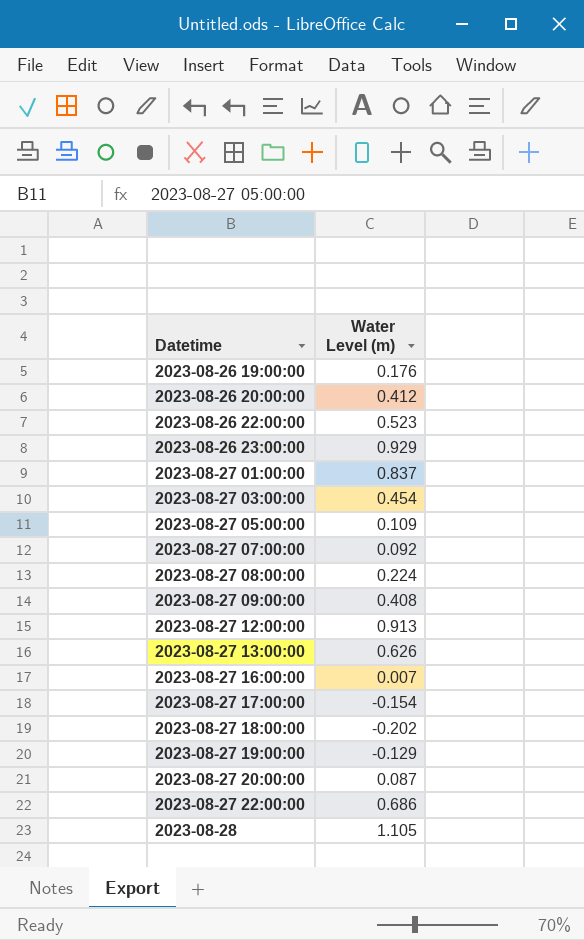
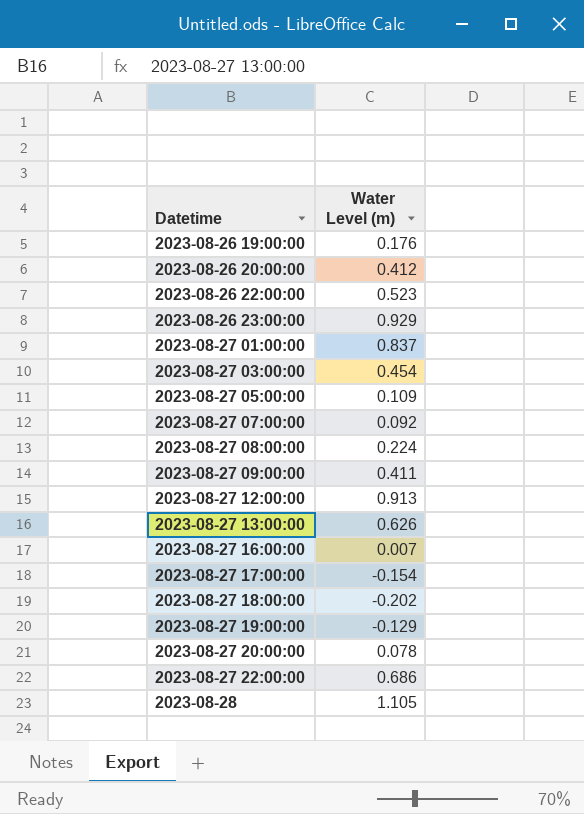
2023-08-27 09:00:00 | Water Level (m): 0.408 -> 0.411
2023-08-27 20:00:00 | Water Level (m): 0.087 -> 0.078

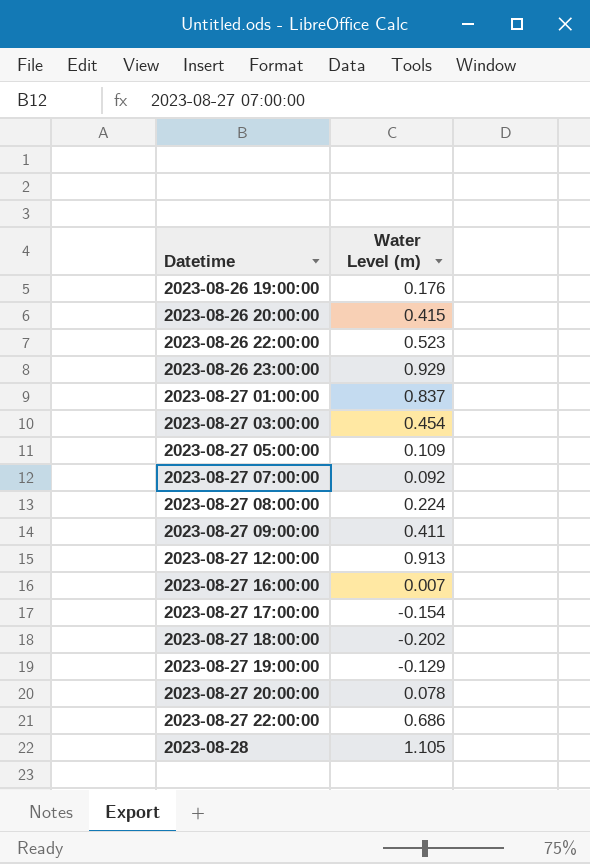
row 2023-08-27 13:00:00: 0.626 -> none
2023-08-26 20:00:00 | Water Level (m): 0.412 -> 0.415

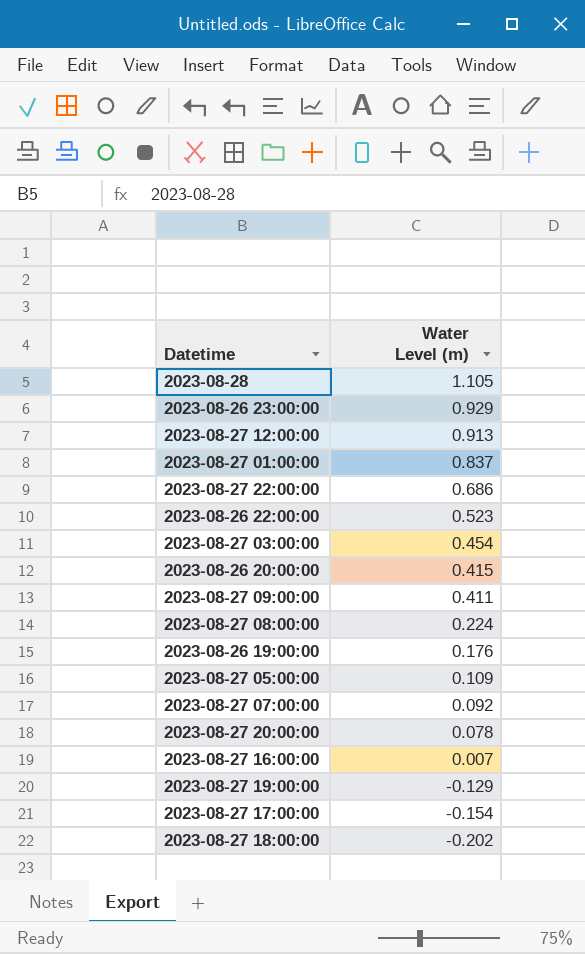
row order: Datetime ascending -> Water Level (m) descending

